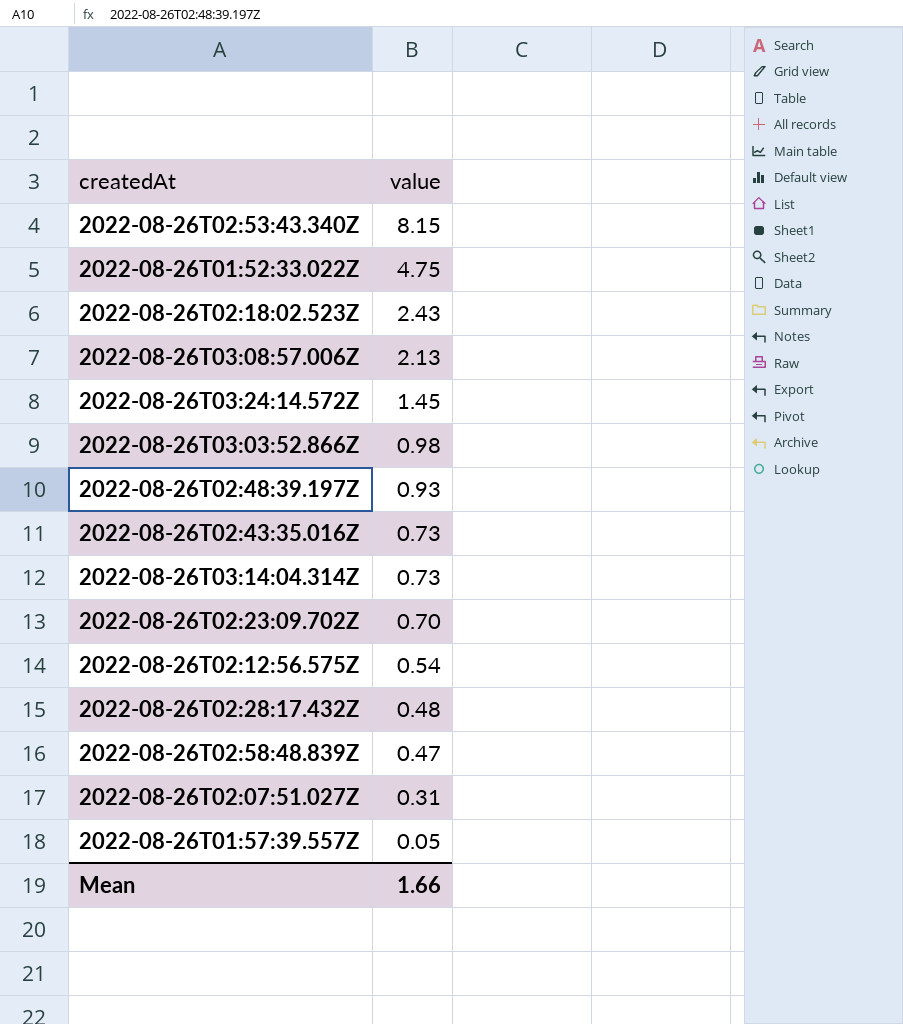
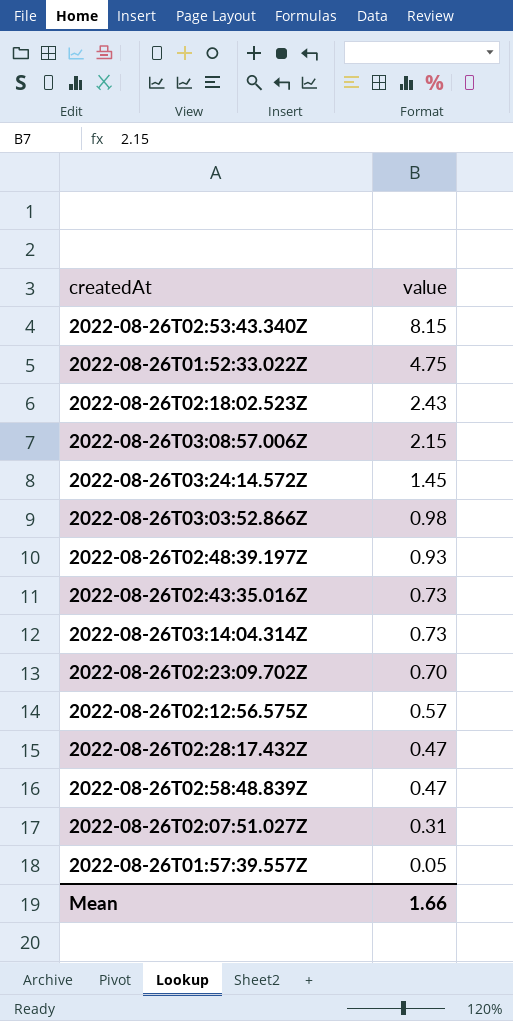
2022-08-26T03:08:57.006Z | value: 2.13 -> 2.15
2022-08-26T02:12:56.575Z | value: 0.54 -> 0.57
2022-08-26T02:28:17.432Z | value: 0.48 -> 0.47

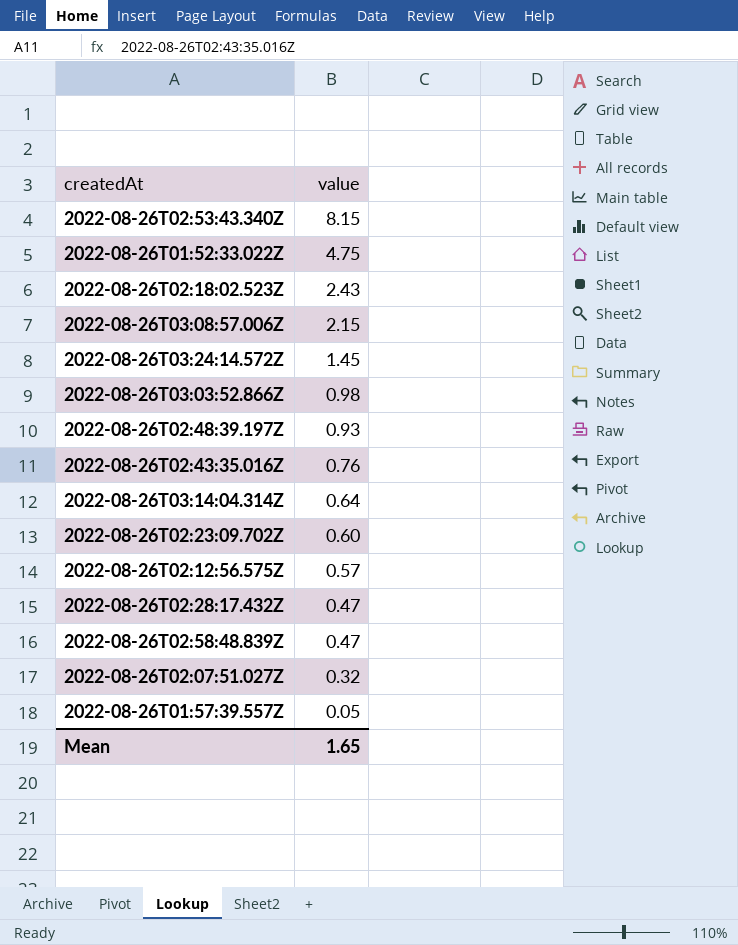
2022-08-26T02:43:35.016Z | value: 0.73 -> 0.76
2022-08-26T03:14:04.314Z | value: 0.73 -> 0.64
2022-08-26T02:23:09.702Z | value: 0.70 -> 0.60
2022-08-26T02:07:51.027Z | value: 0.31 -> 0.32
Mean | value: 1.66 -> 1.65

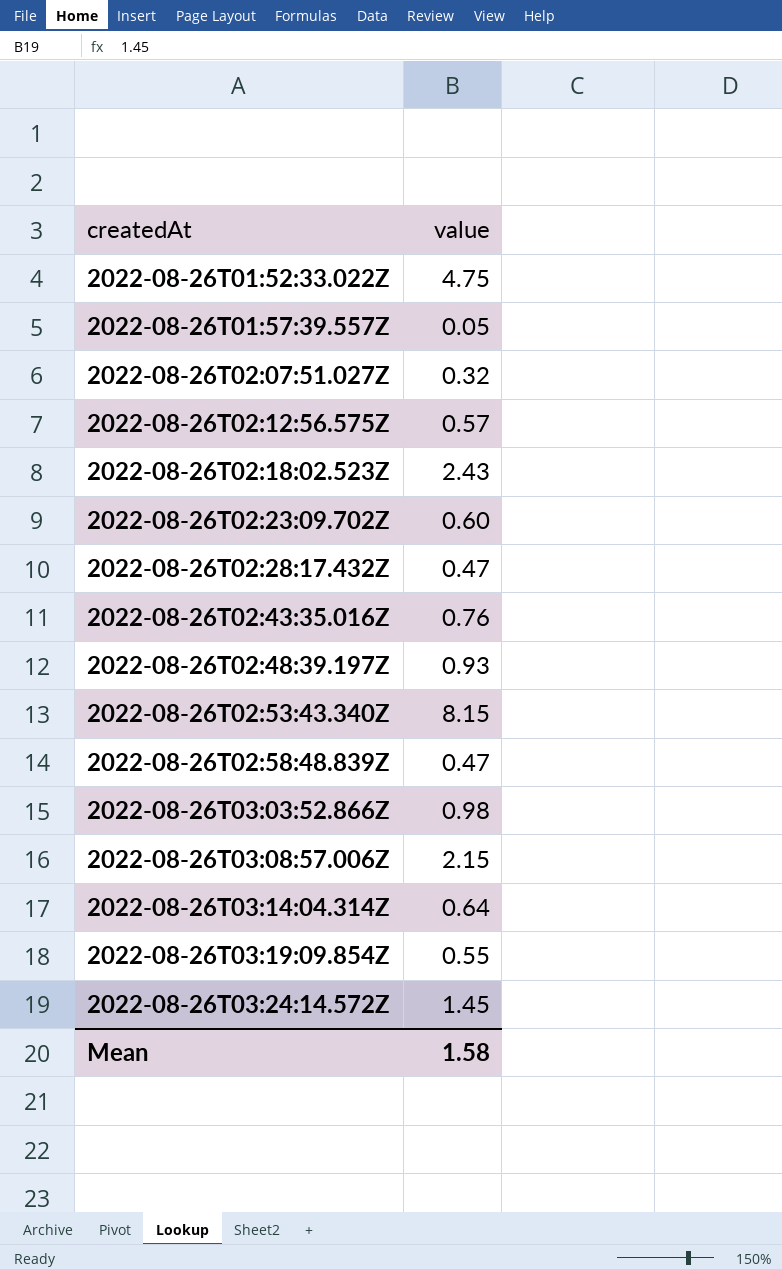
row order: value descending -> createdAt ascending
row 2022-08-26T03:19:09.854Z: none -> 0.55
Mean | value: 1.65 -> 1.58

